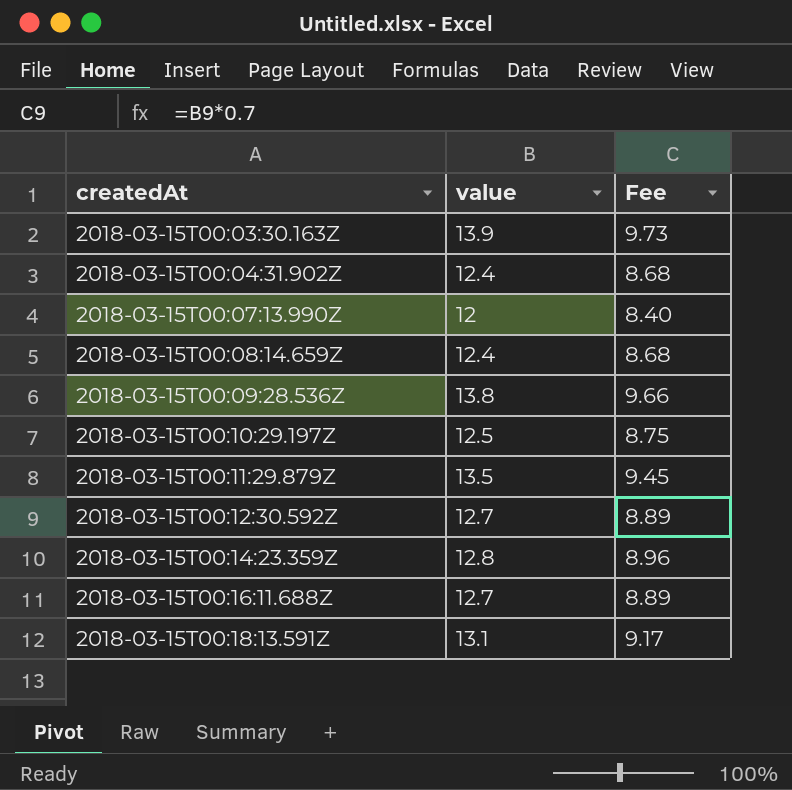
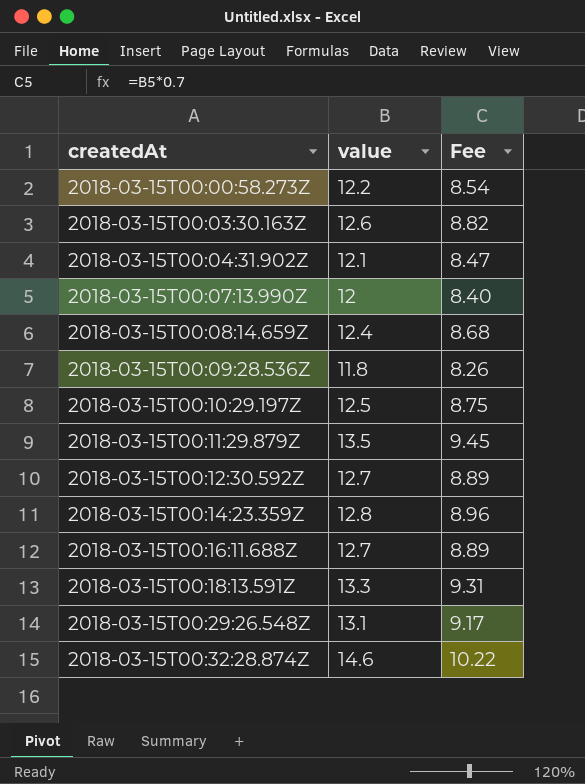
row 2018-03-15T00:00:58.273Z: none -> 12.2 | 8.54
2018-03-15T00:03:30.163Z | value: 13.9 -> 12.6
2018-03-15T00:03:30.163Z | Fee: 9.73 -> 8.82
2018-03-15T00:04:31.902Z | value: 12.4 -> 12.1
2018-03-15T00:04:31.902Z | Fee: 8.68 -> 8.47
2018-03-15T00:09:28.536Z | value: 13.8 -> 11.8
2018-03-15T00:09:28.536Z | Fee: 9.66 -> 8.26
2018-03-15T00:18:13.591Z | value: 13.1 -> 13.3
2018-03-15T00:18:13.591Z | Fee: 9.17 -> 9.31
row 2018-03-15T00:29:26.548Z: none -> 13.1 | 9.17
row 2018-03-15T00:32:28.874Z: none -> 14.6 | 10.22

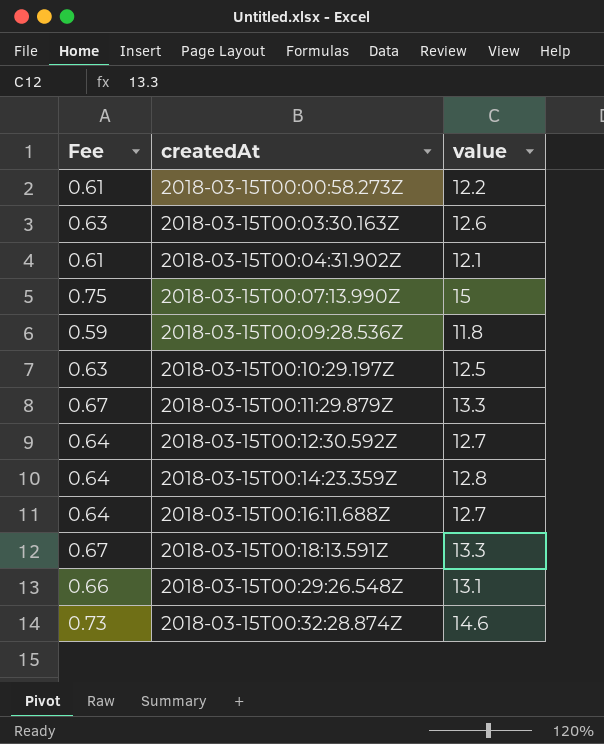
column Fee | formula: [value] * 0.7 -> [value] * 0.05
column Fee | position: 3 -> 1
row 2018-03-15T00:08:14.659Z: 12.4 | 8.68 -> none
2018-03-15T00:07:13.990Z | value: 12 -> 15
2018-03-15T00:11:29.879Z | value: 13.5 -> 13.3

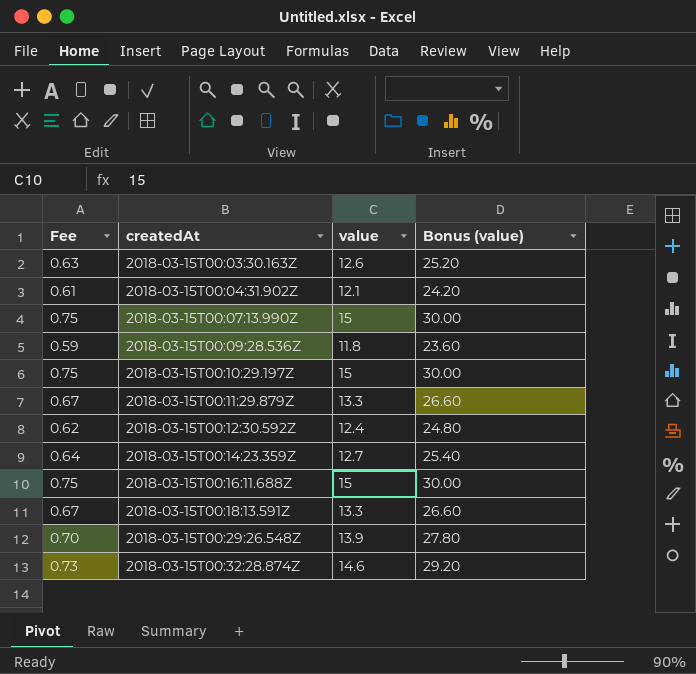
column Bonus (value) | formula: none -> [value] * 2
row 2018-03-15T00:00:58.273Z: 0.61 | 12.2 -> none
2018-03-15T00:10:29.197Z | Fee: 0.63 -> 0.75
2018-03-15T00:10:29.197Z | value: 12.5 -> 15
2018-03-15T00:12:30.592Z | Fee: 0.64 -> 0.62
2018-03-15T00:12:30.592Z | value: 12.7 -> 12.4
2018-03-15T00:14:23.359Z | value: 12.8 -> 12.7
2018-03-15T00:16:11.688Z | Fee: 0.64 -> 0.75
2018-03-15T00:16:11.688Z | value: 12.7 -> 15
2018-03-15T00:29:26.548Z | Fee: 0.66 -> 0.70
2018-03-15T00:29:26.548Z | value: 13.1 -> 13.9

